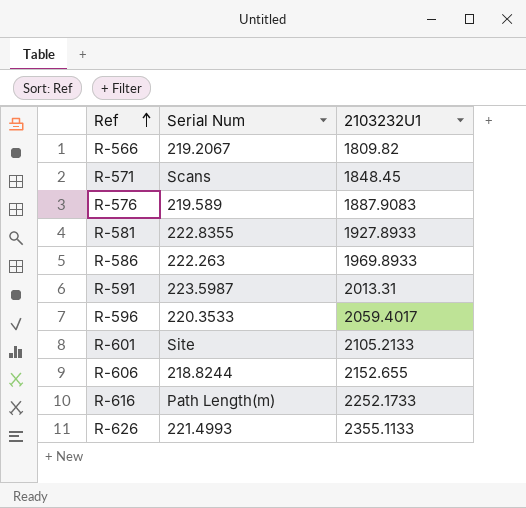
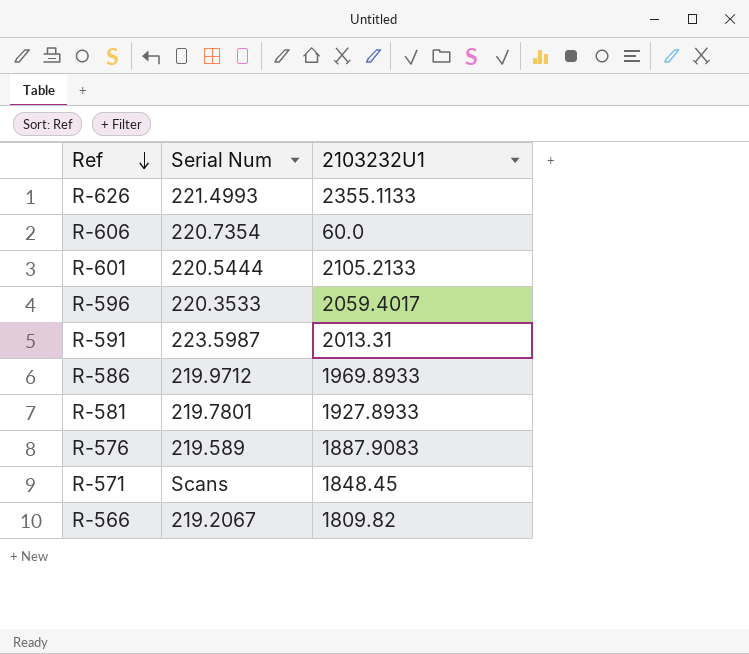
row order: Ref ascending -> Ref descending
row R-616: Path Length(m) | 2252.1733 -> none
R-606 | Serial Num: 218.8244 -> 220.7354
R-606 | 2103232U1: 2152.655 -> 60.0
R-601 | Serial Num: Site -> 220.5444
R-586 | Serial Num: 222.263 -> 219.9712
R-581 | Serial Num: 222.8355 -> 219.7801

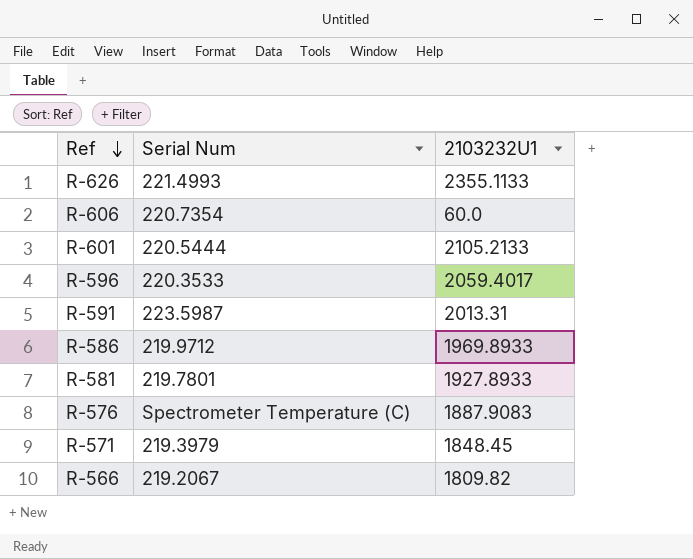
R-576 | Serial Num: 219.589 -> Spectrometer Temperature (C)
R-571 | Serial Num: Scans -> 219.3979

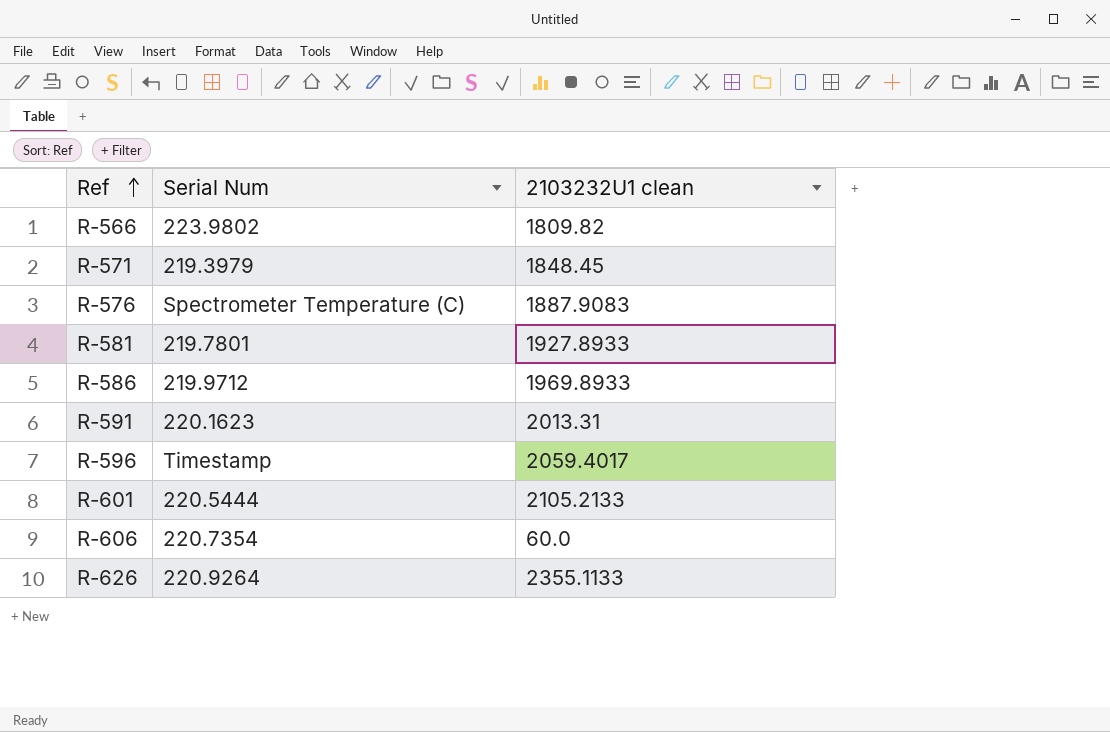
row order: Ref descending -> Ref ascending
column name: 2103232U1 -> 2103232U1 clean
R-566 | Serial Num: 219.2067 -> 223.9802
R-591 | Serial Num: 223.5987 -> 220.1623
R-596 | Serial Num: 220.3533 -> Timestamp
R-626 | Serial Num: 221.4993 -> 220.9264

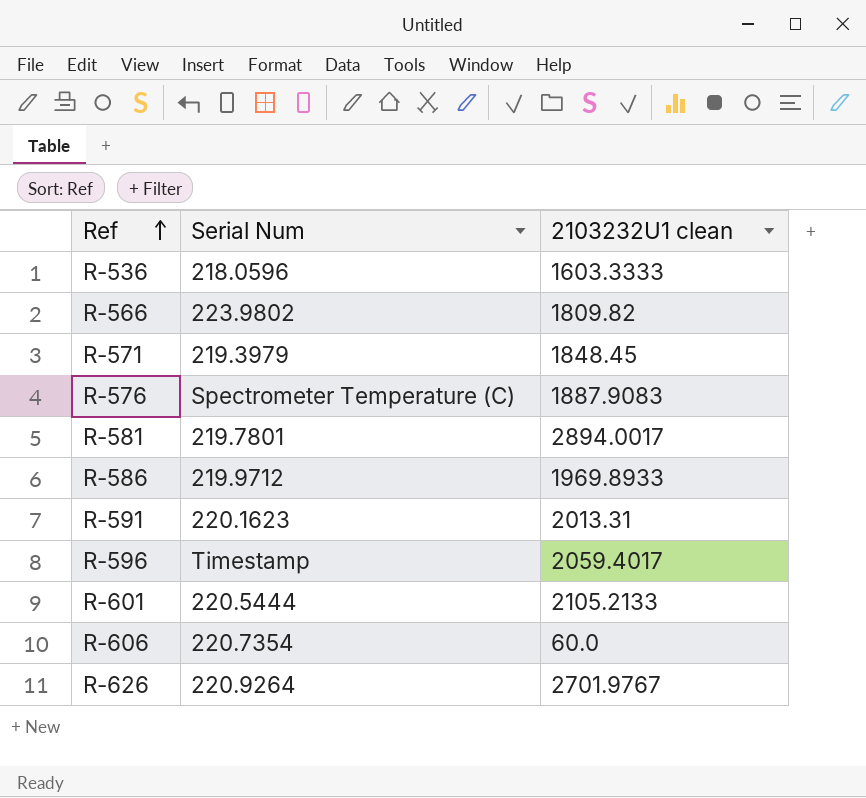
row R-536: none -> 218.0596 | 1603.3333
R-581 | 2103232U1 clean: 1927.8933 -> 2894.0017
R-626 | 2103232U1 clean: 2355.1133 -> 2701.9767

